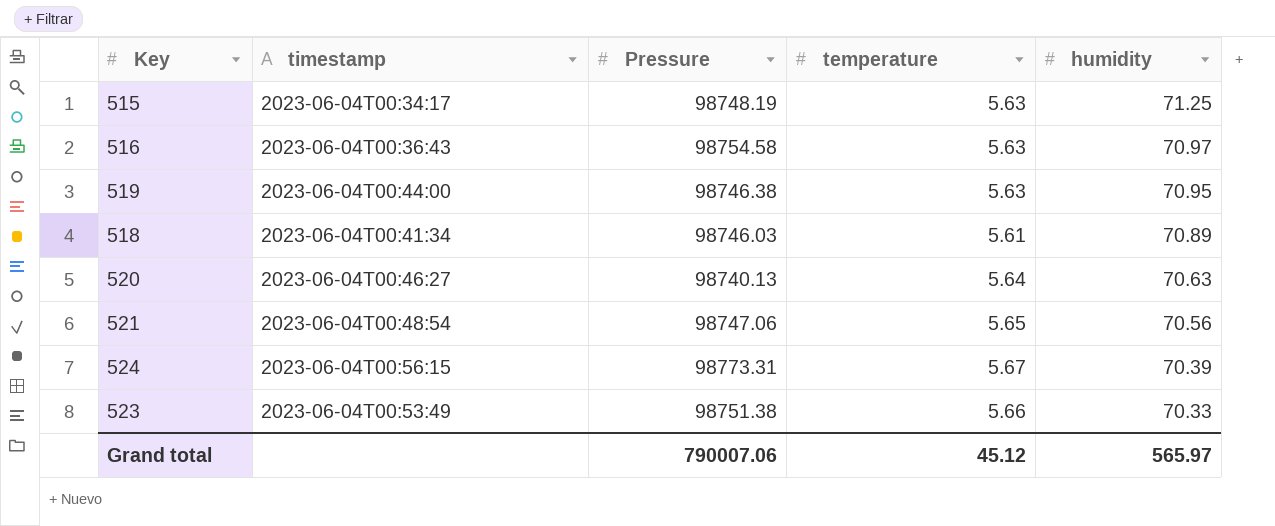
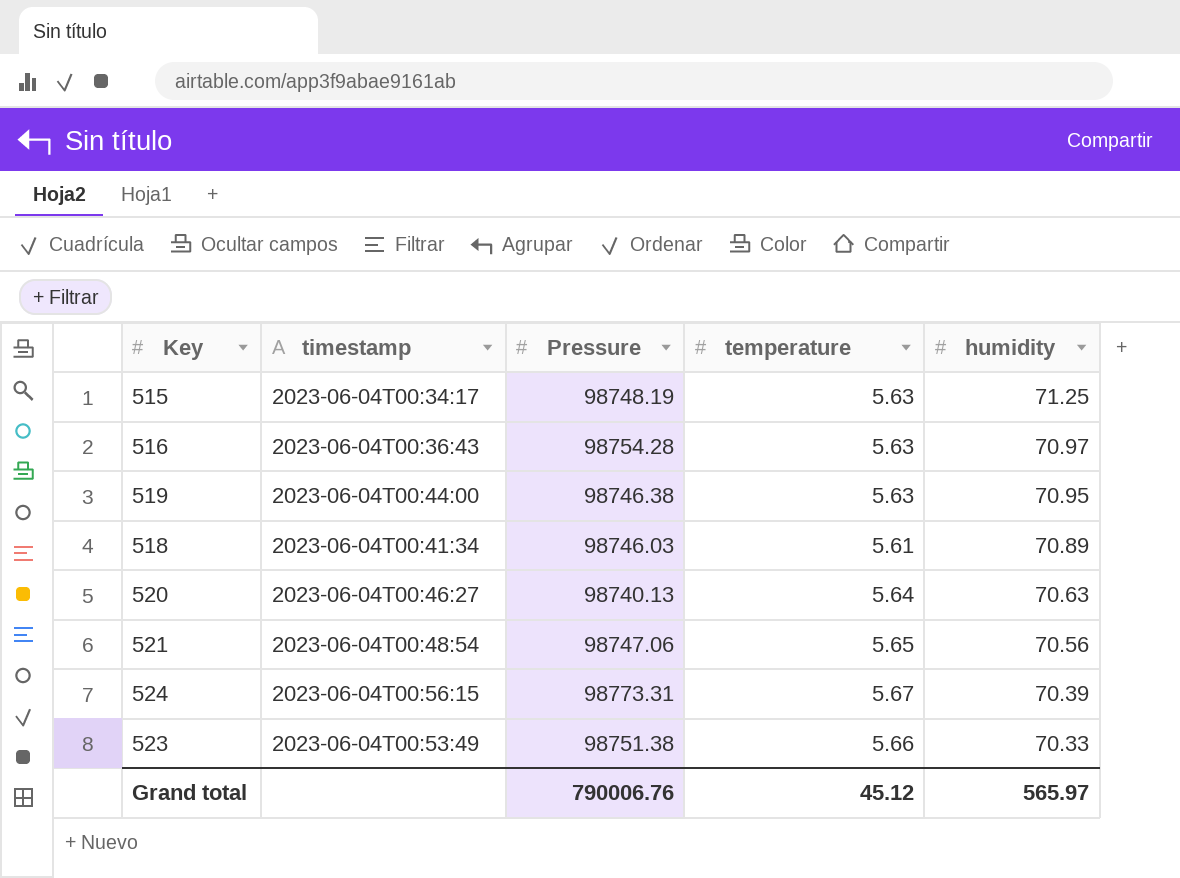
516 | Pressure: 98754.58 -> 98754.28
Grand total | Pressure: 790007.06 -> 790006.76

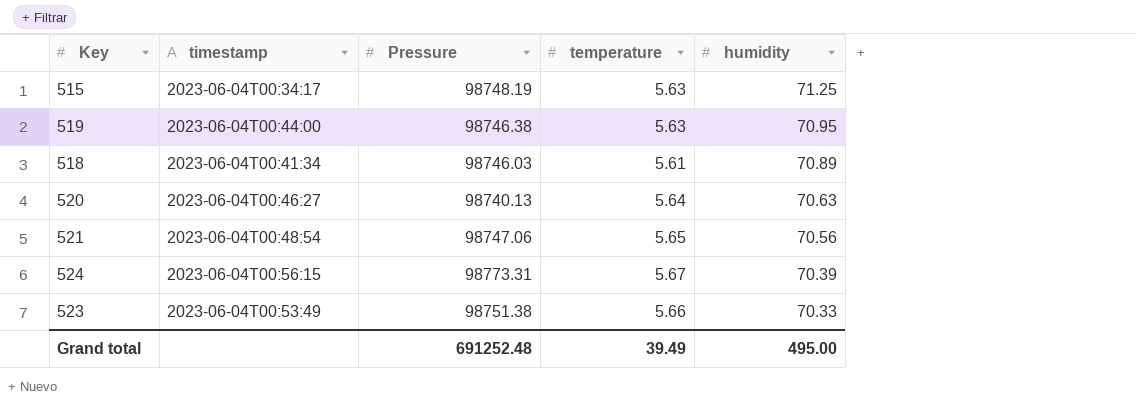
row 516: 2023-06-04T00:36:43 | 98754.28 | 5.63 | 70.97 -> none
Grand total | Pressure: 790006.76 -> 691252.48
Grand total | temperature: 45.12 -> 39.49
Grand total | humidity: 565.97 -> 495.00

